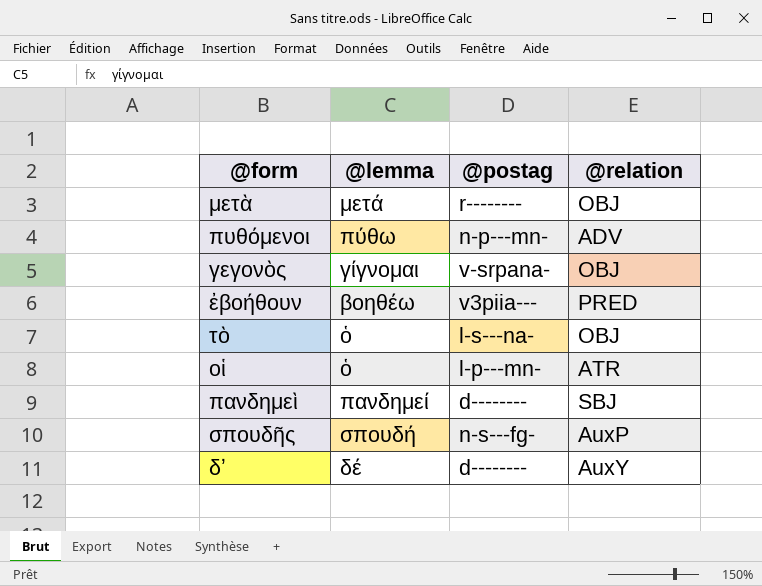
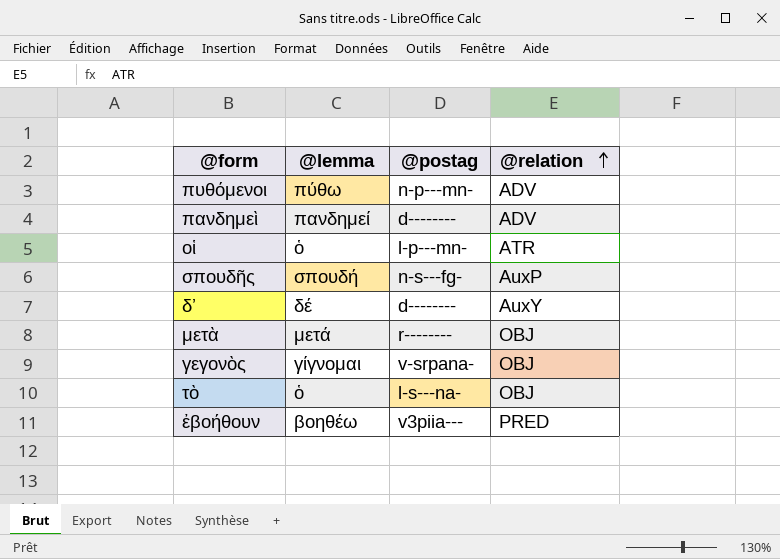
row order: none -> @relation ascending
πανδημεὶ | @relation: SBJ -> ADV

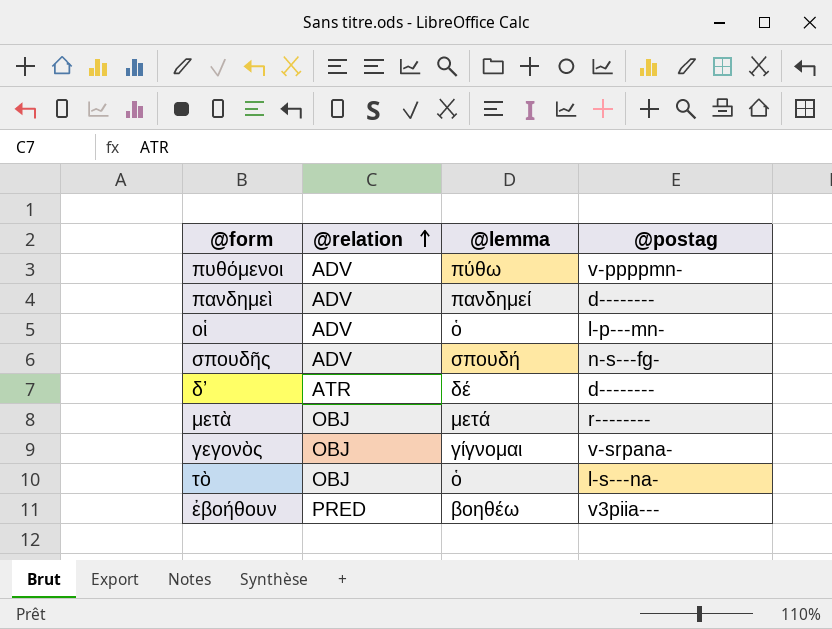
column @relation | position: 4 -> 2
πυθόμενοι | @postag: n-p---mn- -> v-ppppmn-
οἱ | @relation: ATR -> ADV
σπουδῆς | @relation: AuxP -> ADV
δʼ | @relation: AuxY -> ATR

